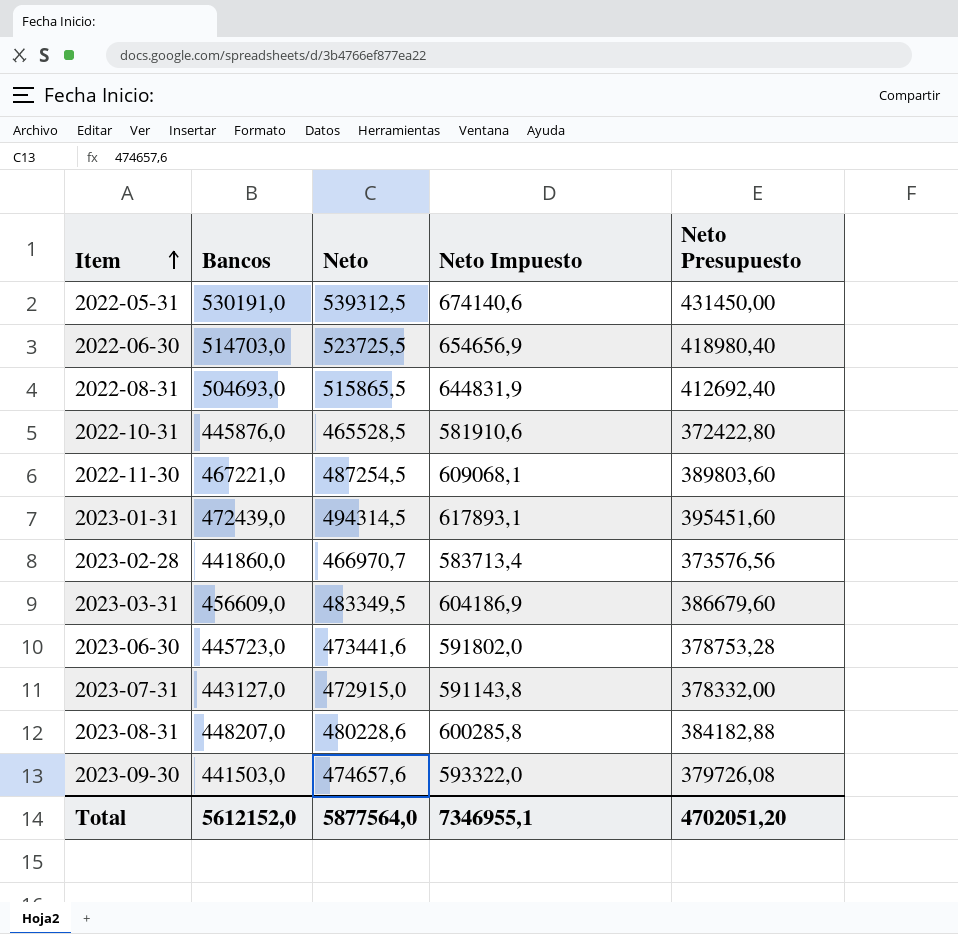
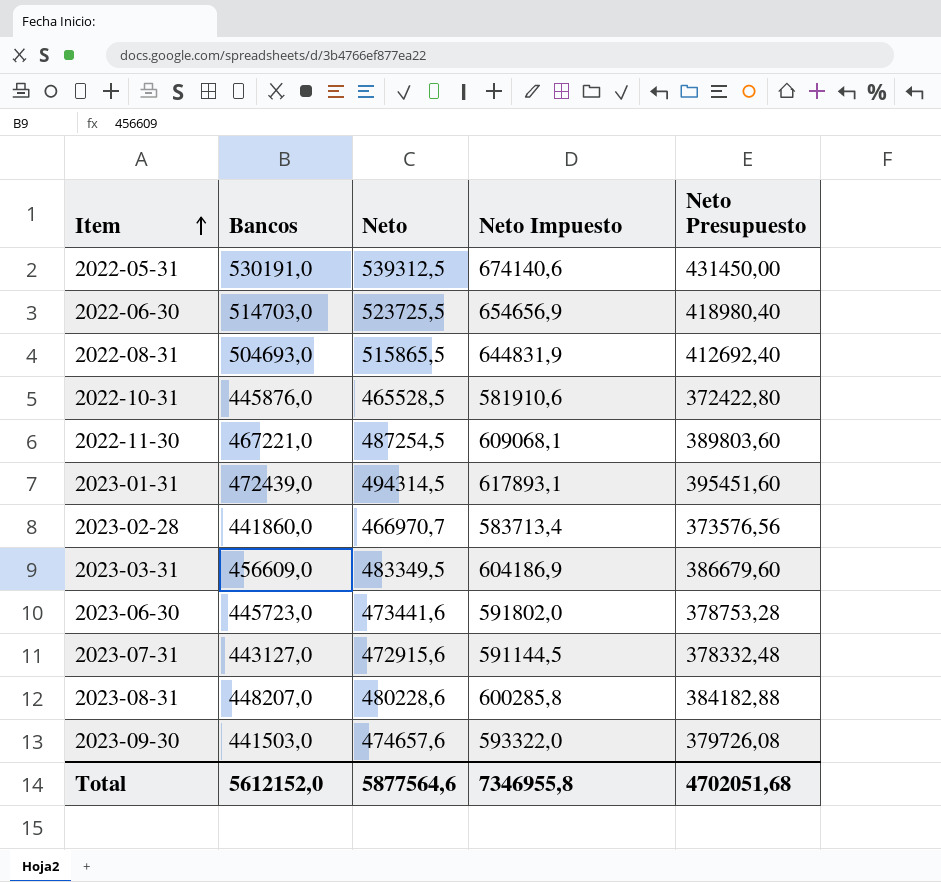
2023-07-31 | Neto: 472915,0 -> 472915,6
2023-07-31 | Neto Impuesto: 591143,8 -> 591144,5
2023-07-31 | Neto Presupuesto: 378332,00 -> 378332,48
Total | Neto: 5877564,0 -> 5877564,6
Total | Neto Impuesto: 7346955,1 -> 7346955,8
Total | Neto Presupuesto: 4702051,20 -> 4702051,68

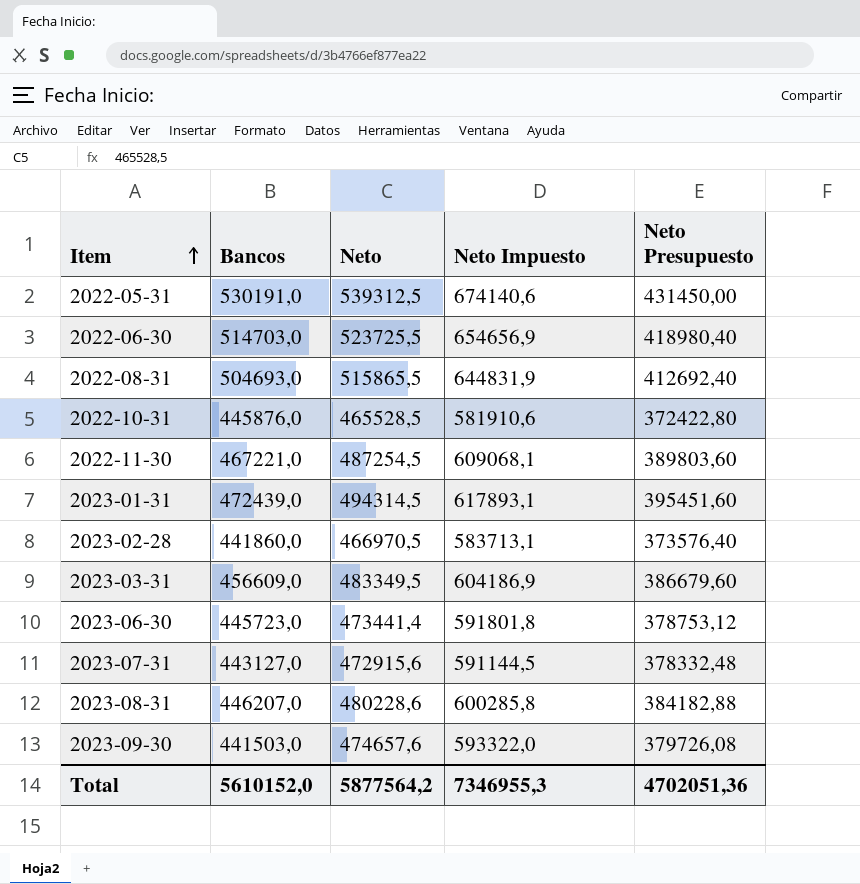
2023-02-28 | Neto: 466970,7 -> 466970,5
2023-02-28 | Neto Impuesto: 583713,4 -> 583713,1
2023-02-28 | Neto Presupuesto: 373576,56 -> 373576,40
2023-06-30 | Neto: 473441,6 -> 473441,4
2023-06-30 | Neto Impuesto: 591802,0 -> 591801,8
2023-06-30 | Neto Presupuesto: 378753,28 -> 378753,12
2023-08-31 | Bancos: 448207,0 -> 446207,0
Total | Bancos: 5612152,0 -> 5610152,0
Total | Neto: 5877564,6 -> 5877564,2
Total | Neto Impuesto: 7346955,8 -> 7346955,3
Total | Neto Presupuesto: 4702051,68 -> 4702051,36

